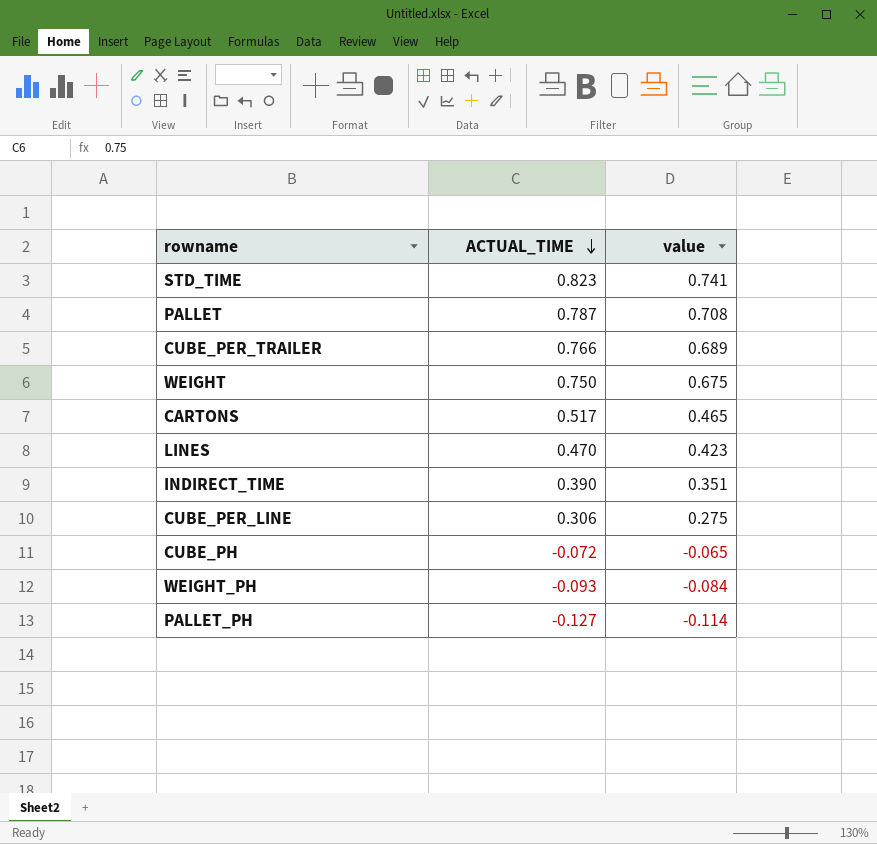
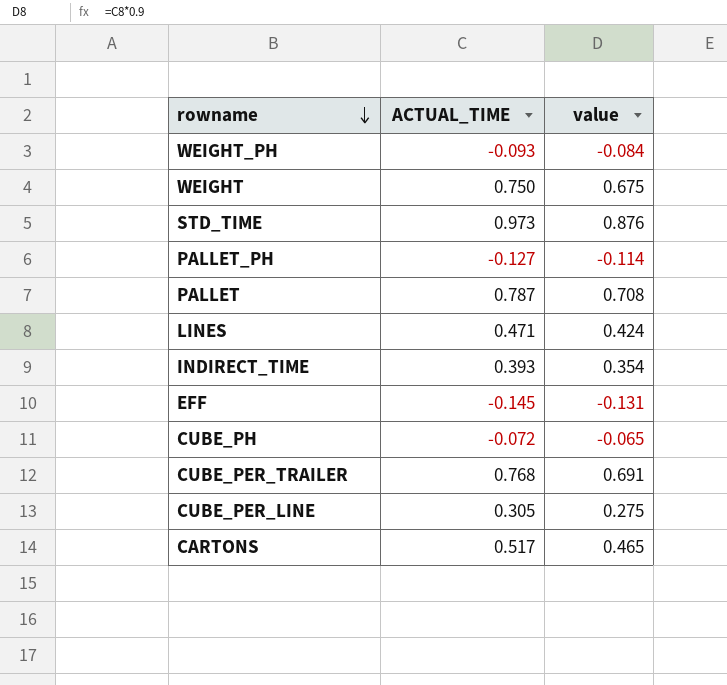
row order: ACTUAL_TIME descending -> rowname descending
STD_TIME | ACTUAL_TIME: 0.823 -> 0.973
STD_TIME | value: 0.741 -> 0.876
LINES | ACTUAL_TIME: 0.470 -> 0.471
LINES | value: 0.423 -> 0.424
INDIRECT_TIME | ACTUAL_TIME: 0.390 -> 0.393
INDIRECT_TIME | value: 0.351 -> 0.354
row EFF: none -> -0.145 | -0.131
CUBE_PER_TRAILER | ACTUAL_TIME: 0.766 -> 0.768
CUBE_PER_TRAILER | value: 0.689 -> 0.691
CUBE_PER_LINE | ACTUAL_TIME: 0.306 -> 0.305

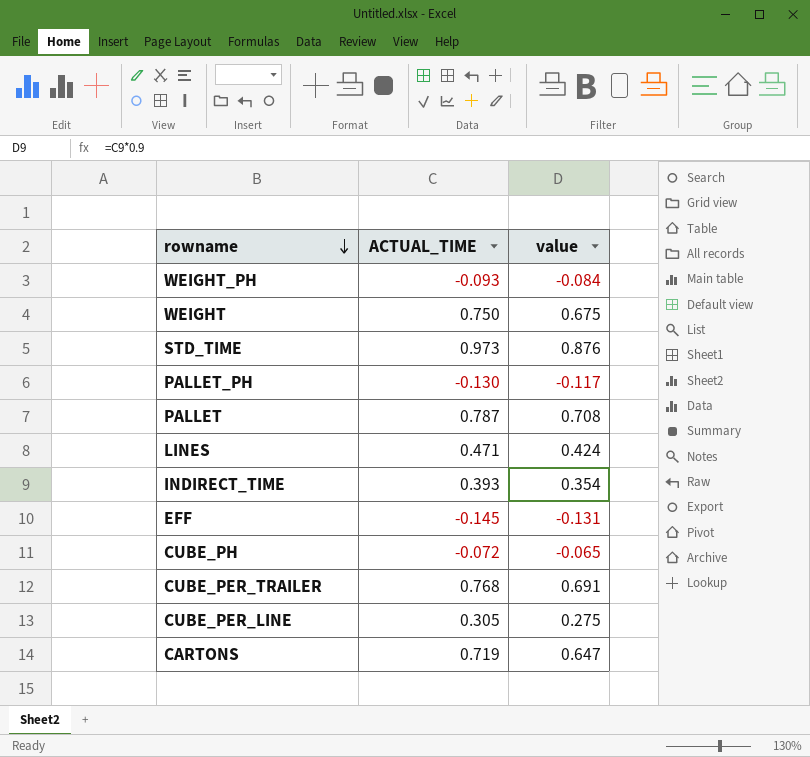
PALLET_PH | ACTUAL_TIME: -0.127 -> -0.130
PALLET_PH | value: -0.114 -> -0.117
CARTONS | ACTUAL_TIME: 0.517 -> 0.719
CARTONS | value: 0.465 -> 0.647

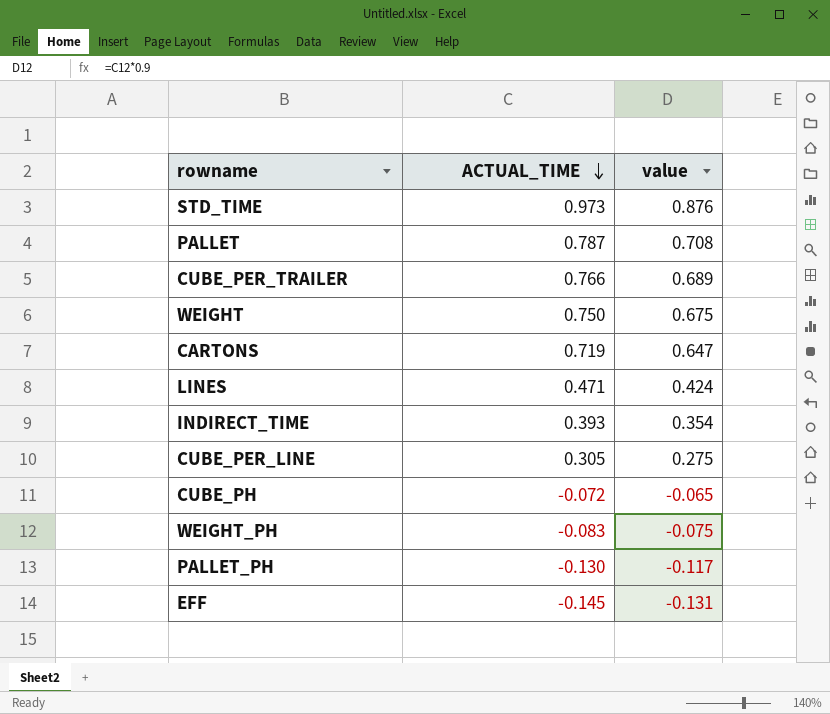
row order: rowname descending -> ACTUAL_TIME descending
CUBE_PER_TRAILER | ACTUAL_TIME: 0.768 -> 0.766
CUBE_PER_TRAILER | value: 0.691 -> 0.689
WEIGHT_PH | ACTUAL_TIME: -0.093 -> -0.083
WEIGHT_PH | value: -0.084 -> -0.075

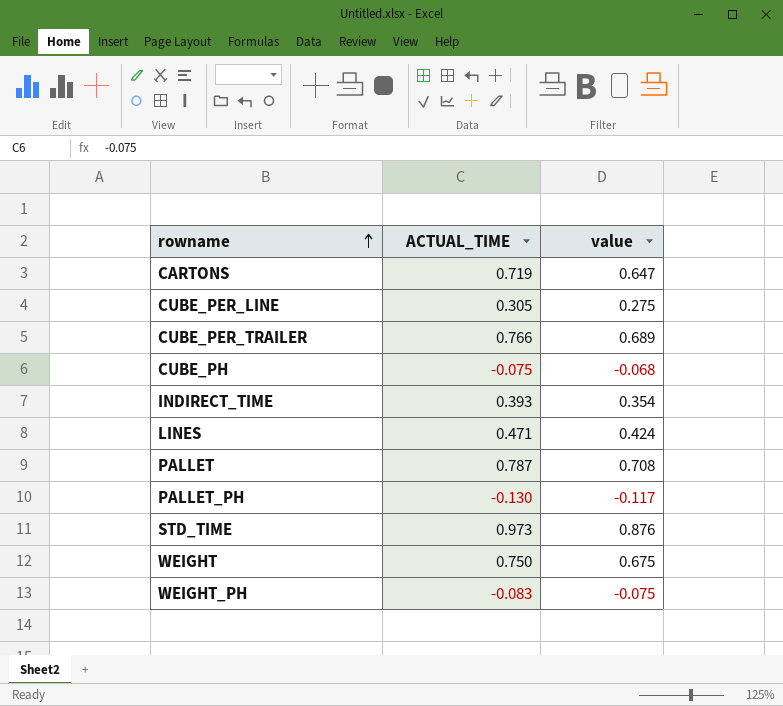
row order: ACTUAL_TIME descending -> rowname ascending
row EFF: -0.145 | -0.131 -> none
CUBE_PH | ACTUAL_TIME: -0.072 -> -0.075
CUBE_PH | value: -0.065 -> -0.068

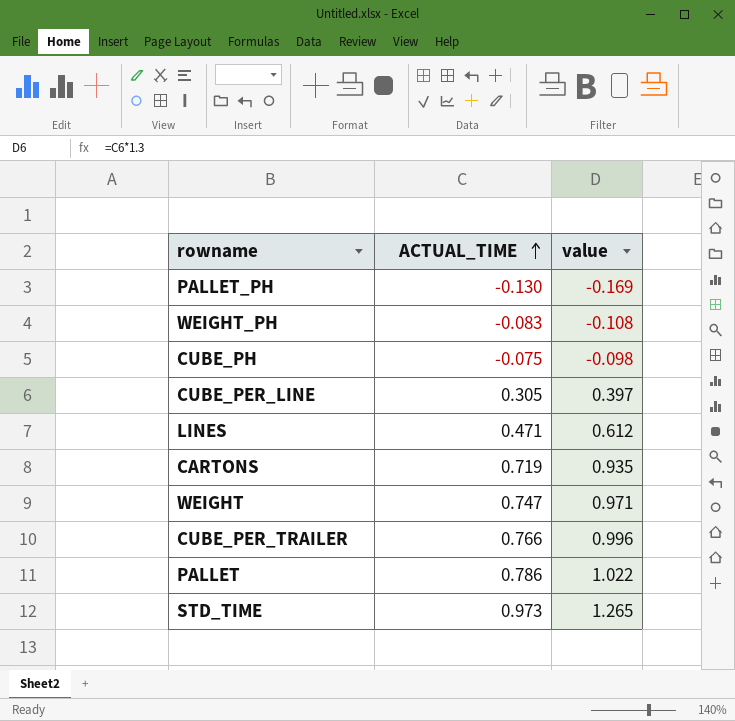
row order: rowname ascending -> ACTUAL_TIME ascending
column value | formula: [ACTUAL_TIME] * 0.9 -> [ACTUAL_TIME] * 1.3
row INDIRECT_TIME: 0.393 | 0.354 -> none
WEIGHT | ACTUAL_TIME: 0.750 -> 0.747
PALLET | ACTUAL_TIME: 0.787 -> 0.786

